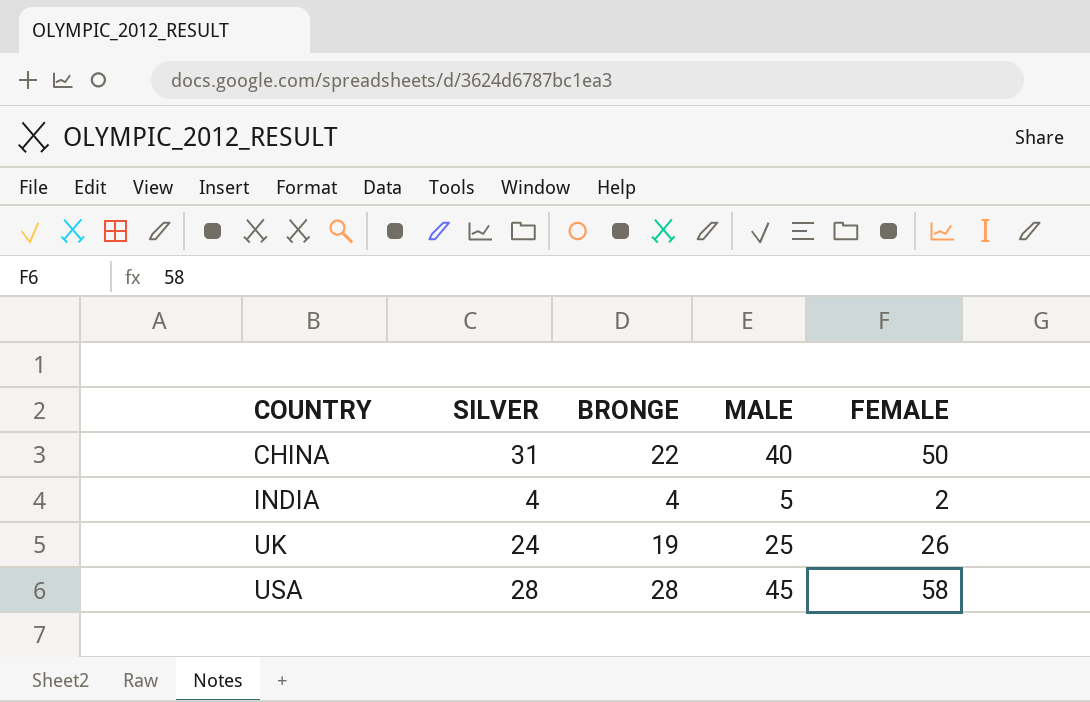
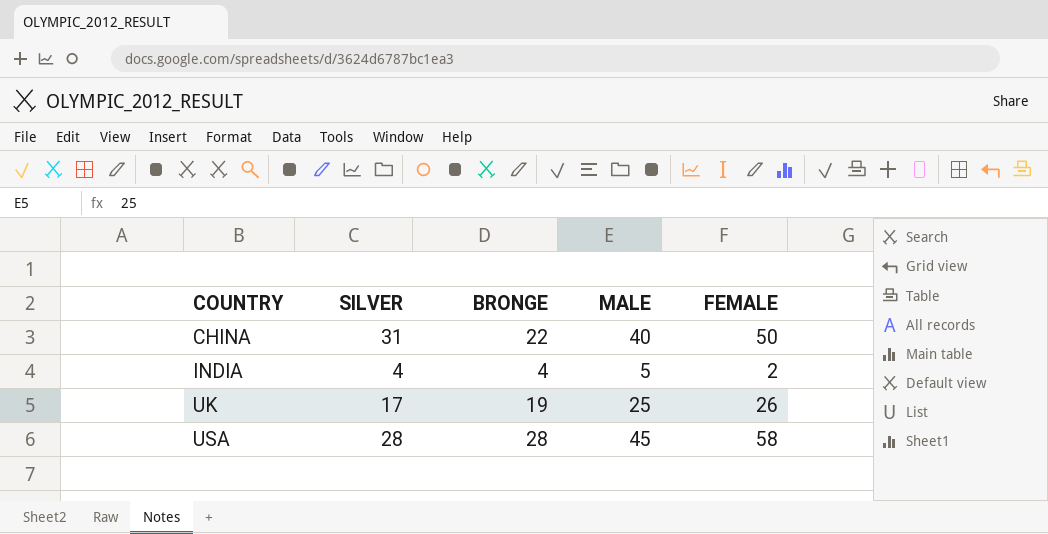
UK | SILVER: 24 -> 17

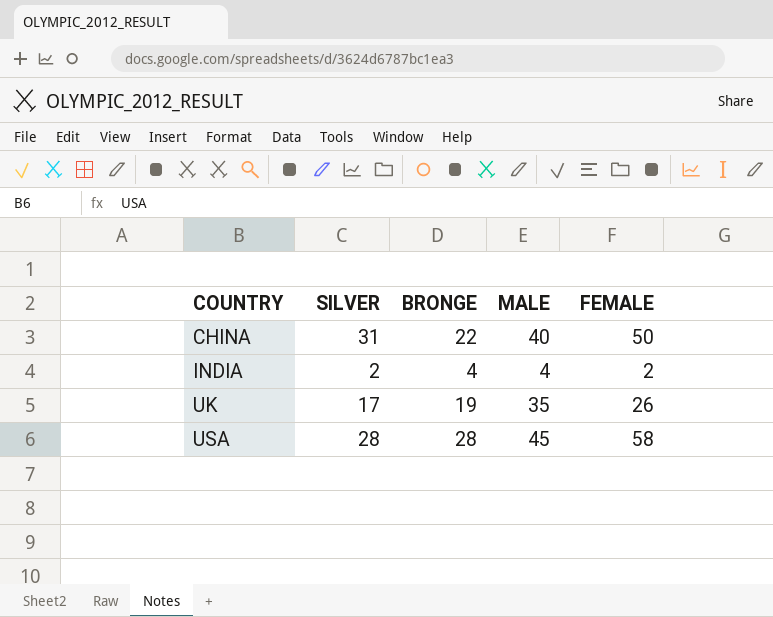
INDIA | SILVER: 4 -> 2
INDIA | MALE: 5 -> 4
UK | MALE: 25 -> 35

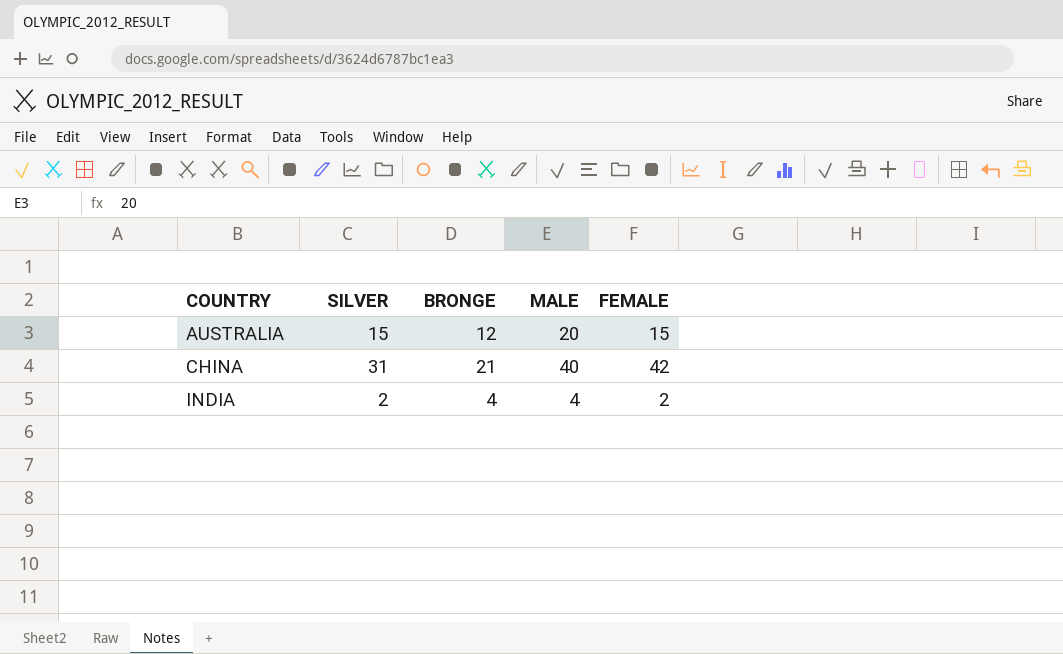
row UK: 17 | 19 | 35 | 26 -> none
row USA: 28 | 28 | 45 | 58 -> none
row AUSTRALIA: none -> 15 | 12 | 20 | 15
CHINA | BRONGE: 22 -> 21
CHINA | FEMALE: 50 -> 42

